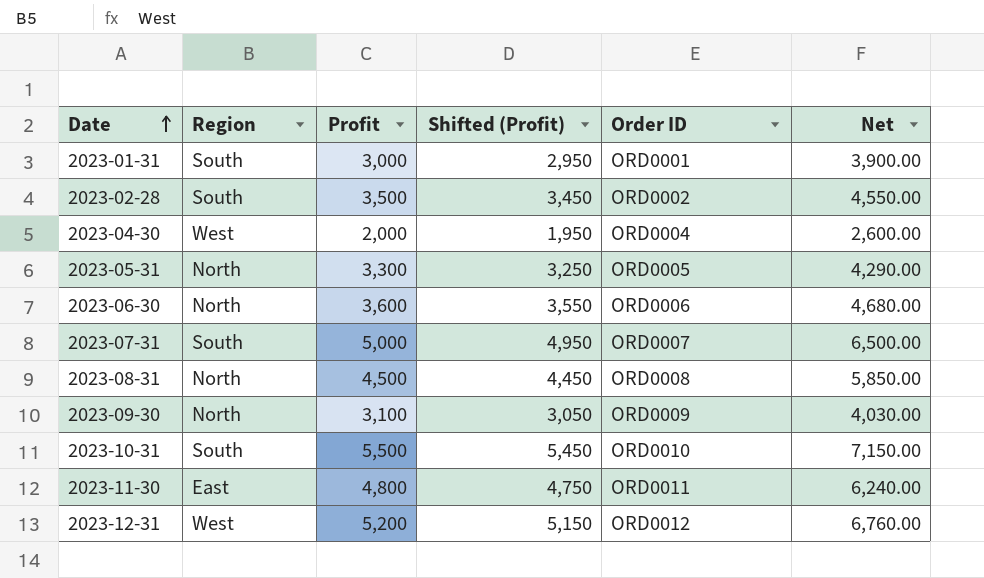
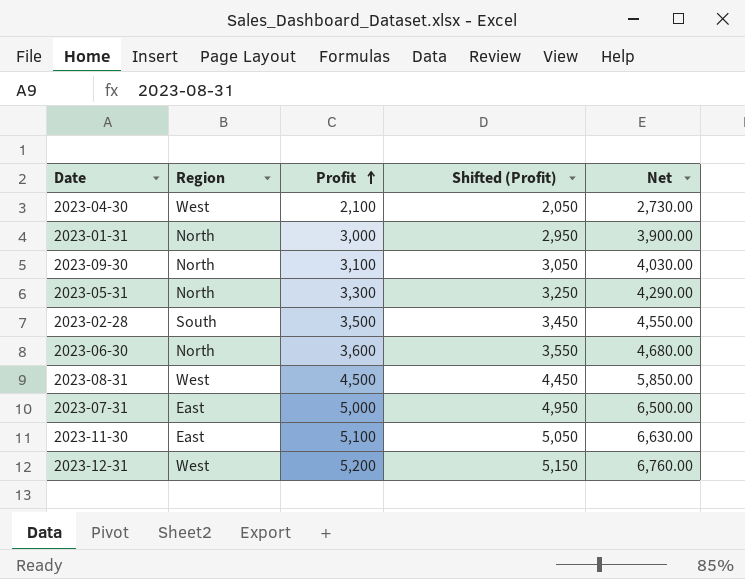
row order: Date ascending -> Profit ascending
column Order ID | position: 5 -> none
row 2023-10-31: South | 5,500 | 5,450 | ORD0010 | 7,150.00 -> none
2023-04-30 | Profit: 2,000 -> 2,100
2023-04-30 | Shifted (Profit): 1,950 -> 2,050
2023-04-30 | Net: 2,600.00 -> 2,730.00
2023-01-31 | Region: South -> North
2023-08-31 | Region: North -> West
2023-07-31 | Region: South -> East
2023-11-30 | Profit: 4,800 -> 5,100
2023-11-30 | Shifted (Profit): 4,750 -> 5,050
2023-11-30 | Net: 6,240.00 -> 6,630.00

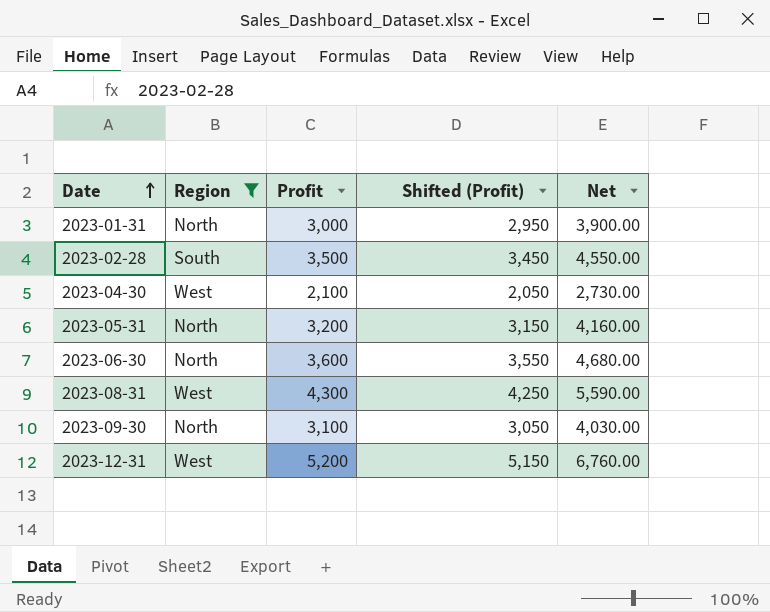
filter: none -> Region != East
row order: Profit ascending -> Date ascending
2023-05-31 | Profit: 3,300 -> 3,200
2023-05-31 | Shifted (Profit): 3,250 -> 3,150
2023-05-31 | Net: 4,290.00 -> 4,160.00
2023-08-31 | Profit: 4,500 -> 4,300
2023-08-31 | Shifted (Profit): 4,450 -> 4,250
2023-08-31 | Net: 5,850.00 -> 5,590.00

